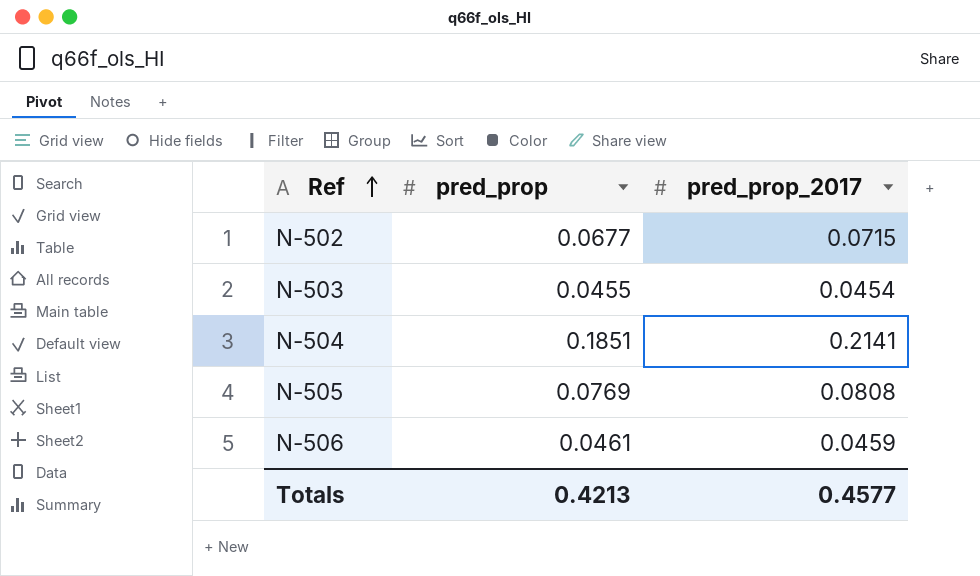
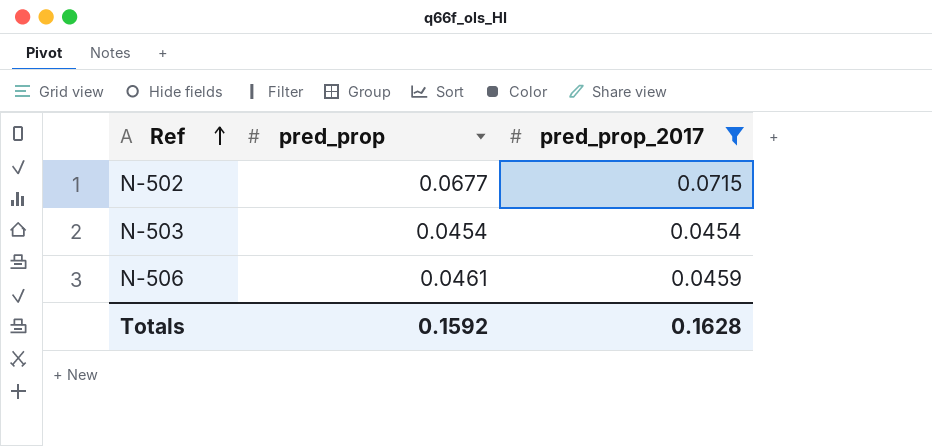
filter: none -> pred_prop_2017 <= 0.0715
N-503 | pred_prop: 0.0455 -> 0.0454
Totals | pred_prop: 0.4213 -> 0.1592
Totals | pred_prop_2017: 0.4577 -> 0.1628

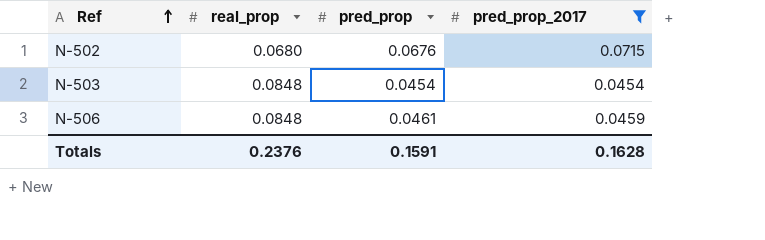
column real_prop | position: none -> 2
N-502 | pred_prop: 0.0677 -> 0.0676
Totals | pred_prop: 0.1592 -> 0.1591

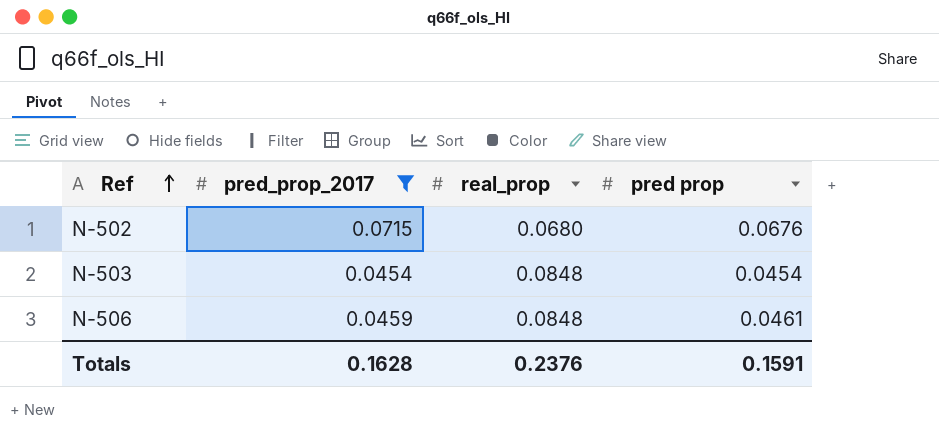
column pred_prop_2017 | position: 4 -> 2
column name: pred_prop -> pred prop

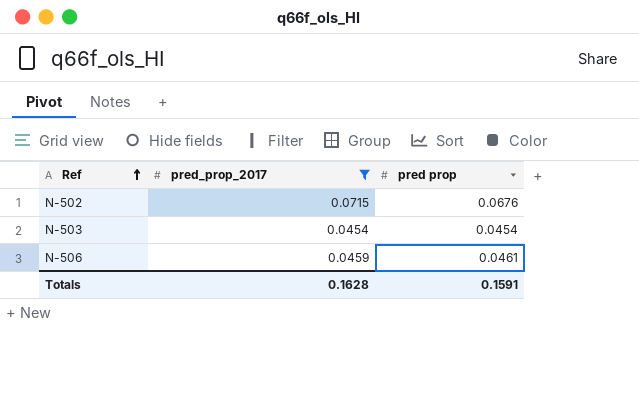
column real_prop | position: 3 -> none

